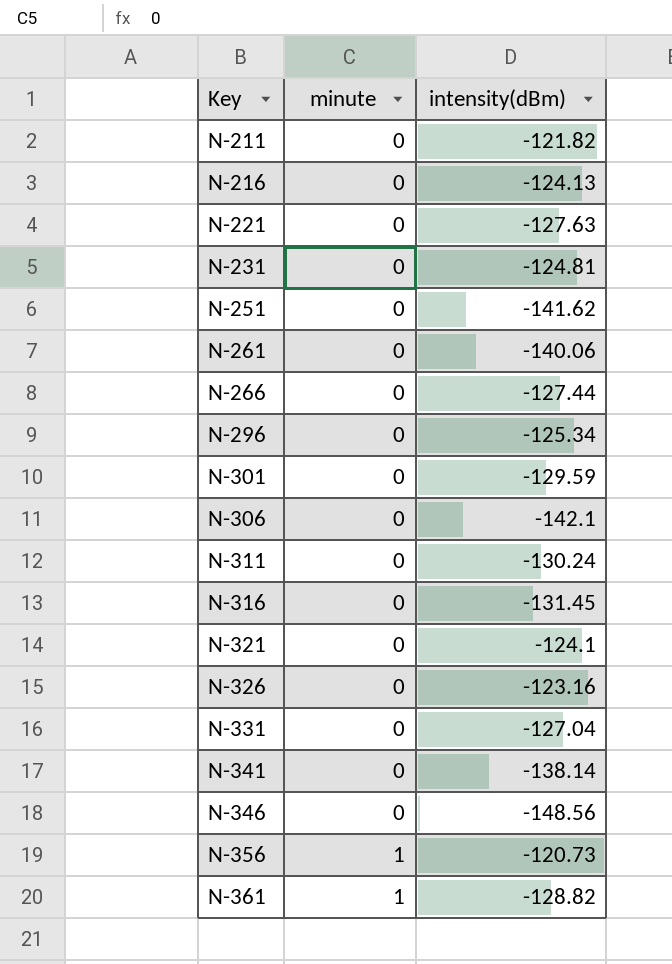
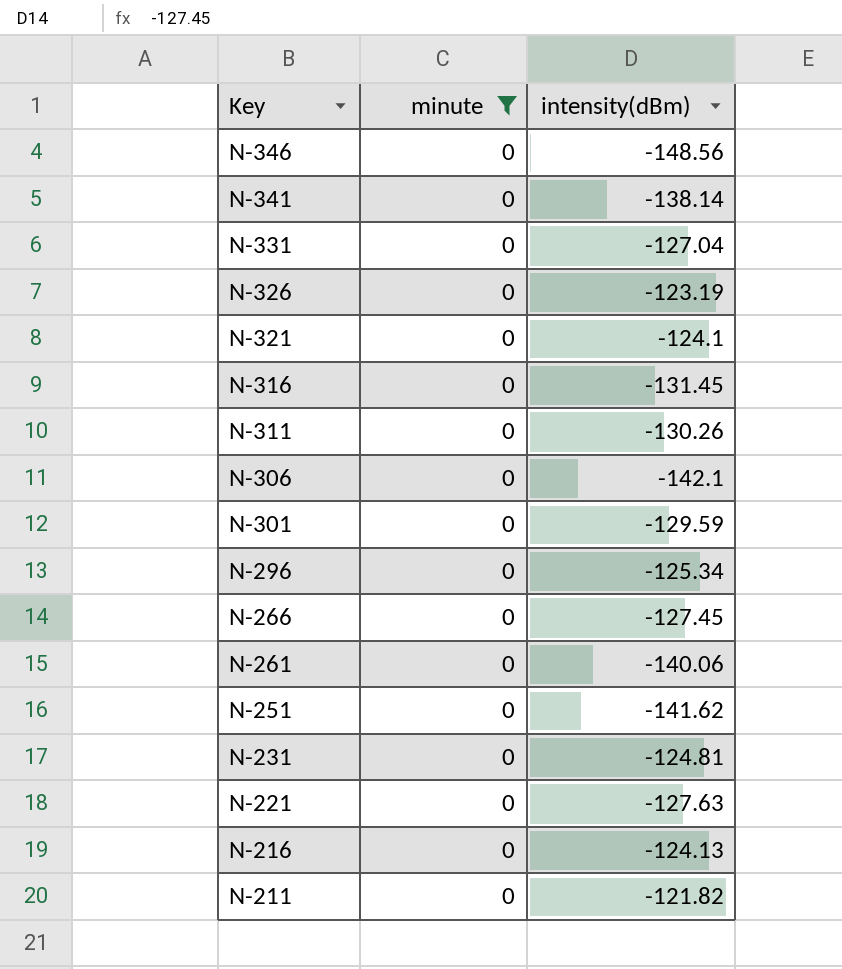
filter: none -> minute = 0
row order: Key ascending -> Key descending
N-326 | intensity(dBm): -123.16 -> -123.19
N-311 | intensity(dBm): -130.24 -> -130.26
N-266 | intensity(dBm): -127.44 -> -127.45

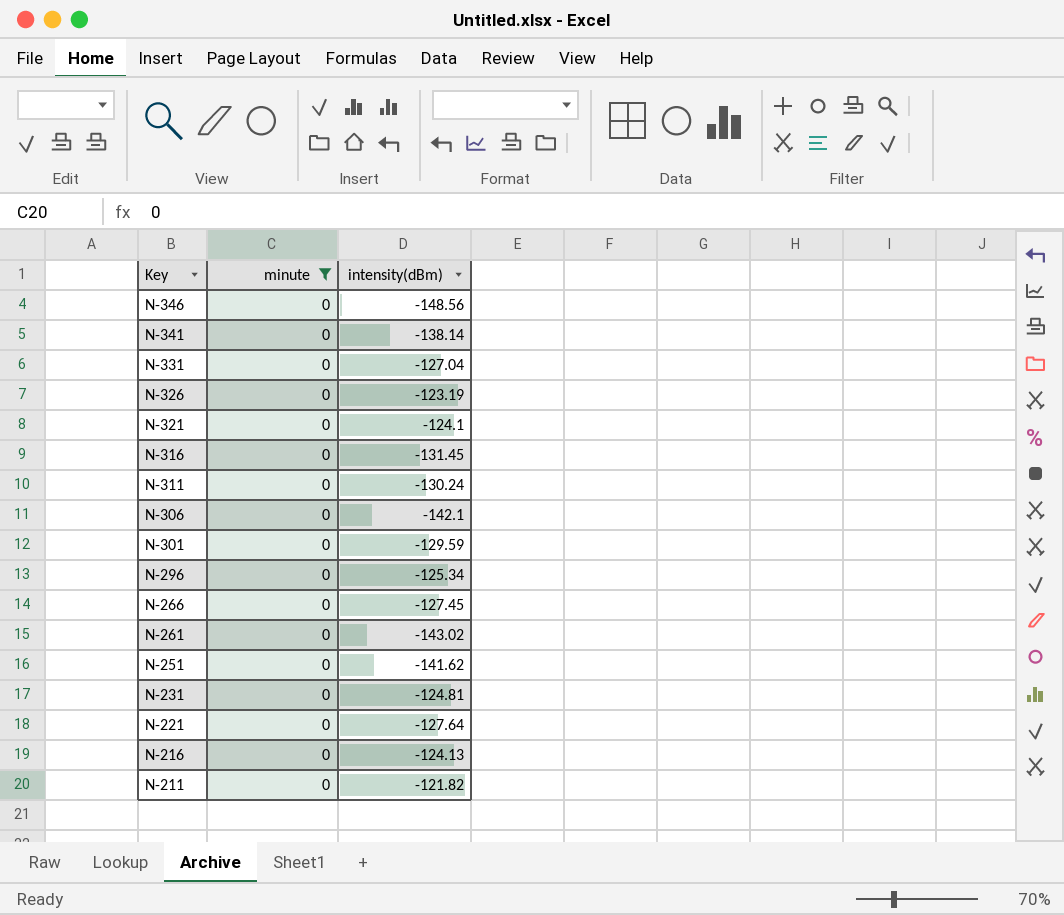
N-311 | intensity(dBm): -130.26 -> -130.24
N-261 | intensity(dBm): -140.06 -> -143.02
N-221 | intensity(dBm): -127.63 -> -127.64

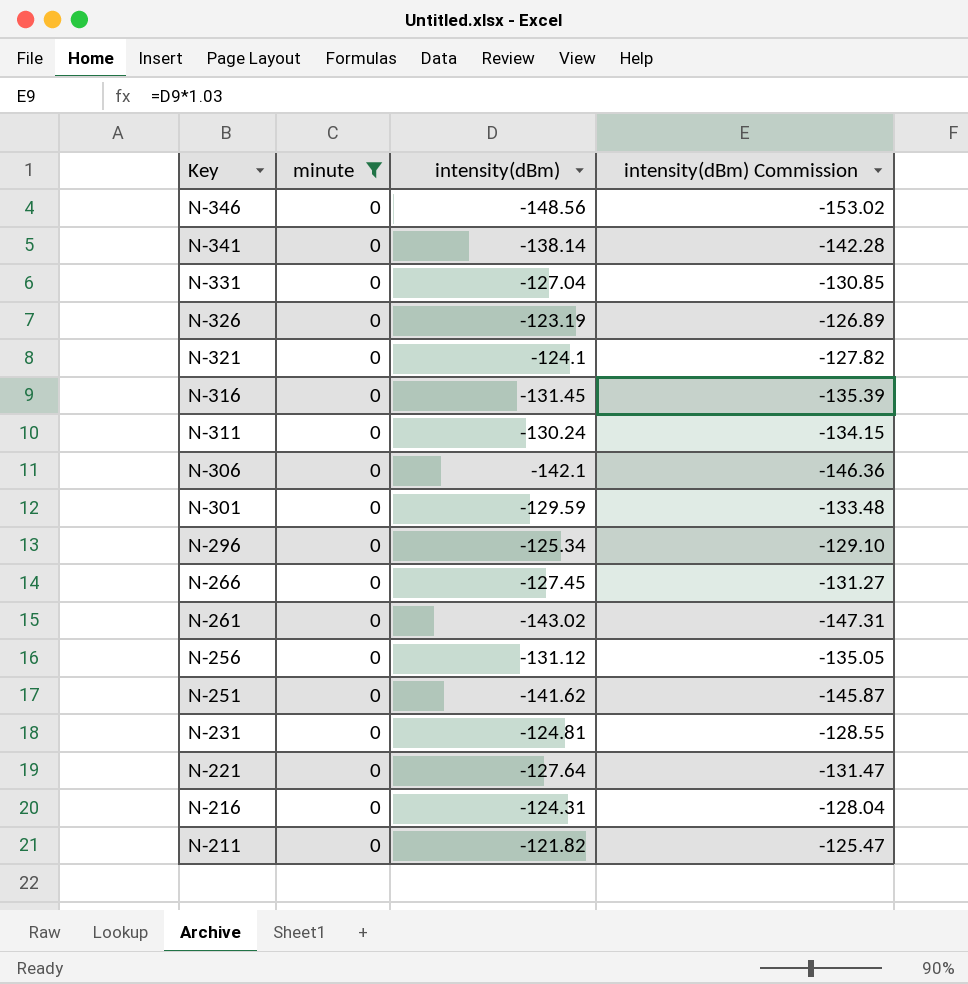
column intensity(dBm) Commission | formula: none -> [intensity(dBm)] * 1.03
row N-256: none -> 0 | -131.12 | -135.05
N-216 | intensity(dBm): -124.13 -> -124.31

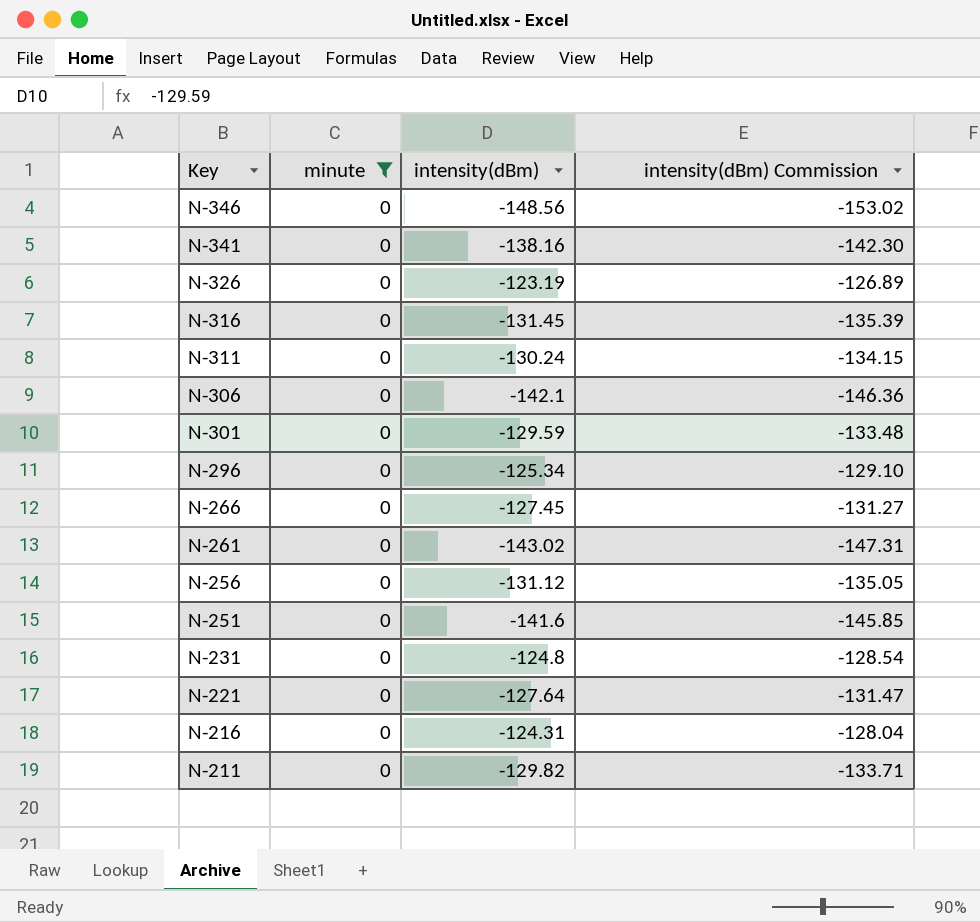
row N-331: 0 | -127.04 | -130.85 -> none
row N-321: 0 | -124.1 | -127.82 -> none
N-341 | intensity(dBm): -138.14 -> -138.16
N-341 | intensity(dBm) Commission: -142.28 -> -142.30
N-251 | intensity(dBm): -141.62 -> -141.6
N-251 | intensity(dBm) Commission: -145.87 -> -145.85
N-231 | intensity(dBm): -124.81 -> -124.8
N-231 | intensity(dBm) Commission: -128.55 -> -128.54
N-211 | intensity(dBm): -121.82 -> -129.82
N-211 | intensity(dBm) Commission: -125.47 -> -133.71

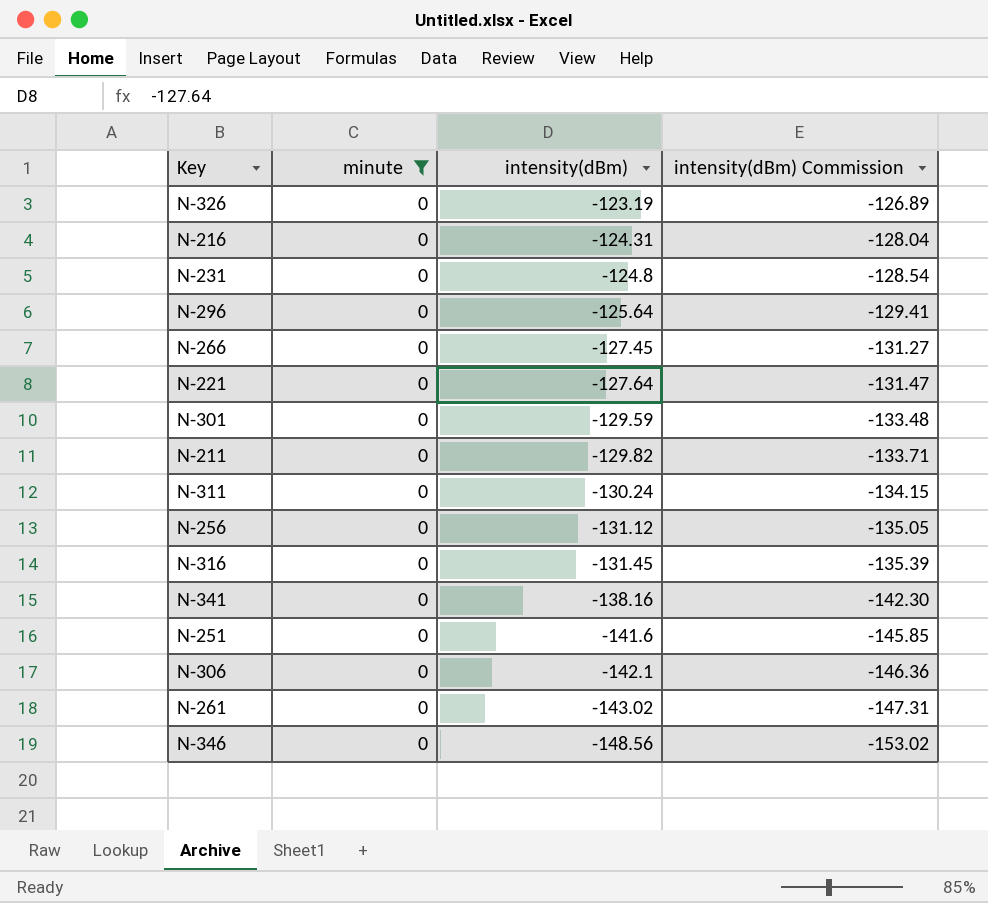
row order: Key descending -> intensity(dBm) descending
N-296 | intensity(dBm): -125.34 -> -125.64
N-296 | intensity(dBm) Commission: -129.10 -> -129.41

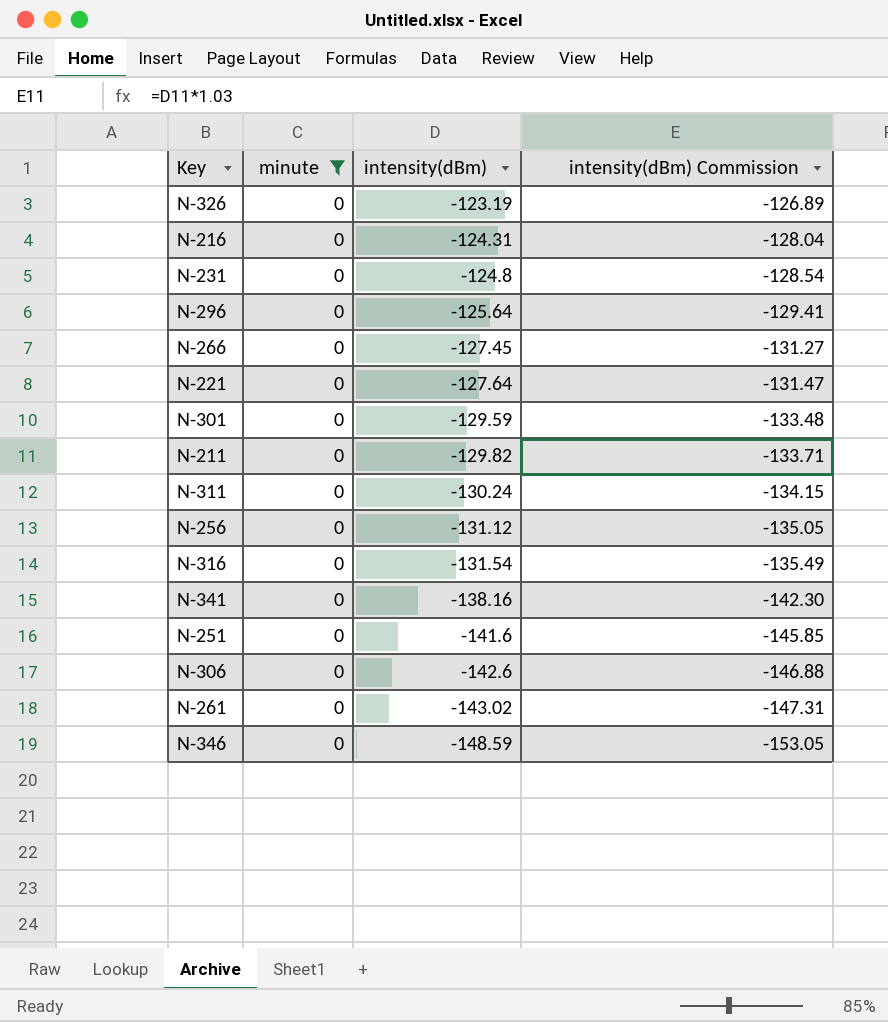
N-316 | intensity(dBm): -131.45 -> -131.54
N-316 | intensity(dBm) Commission: -135.39 -> -135.49
N-306 | intensity(dBm): -142.1 -> -142.6
N-306 | intensity(dBm) Commission: -146.36 -> -146.88
N-346 | intensity(dBm): -148.56 -> -148.59
N-346 | intensity(dBm) Commission: -153.02 -> -153.05

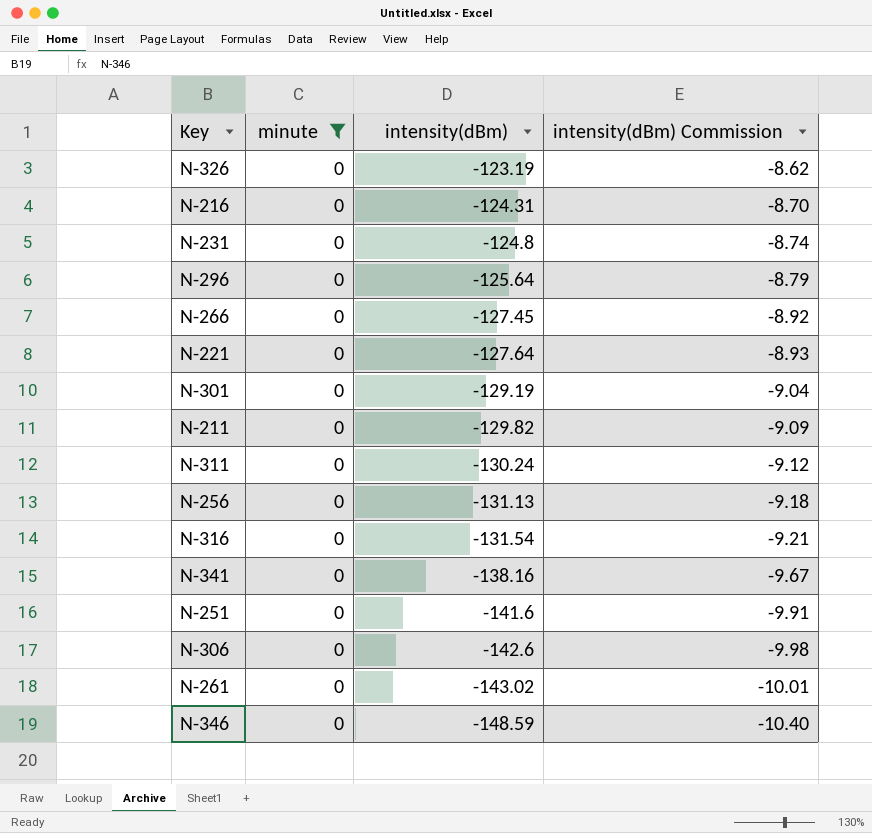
column intensity(dBm) Commission | formula: [intensity(dBm)] * 1.03 -> [intensity(dBm)] * 0.07
N-301 | intensity(dBm): -129.59 -> -129.19
N-256 | intensity(dBm): -131.12 -> -131.13

